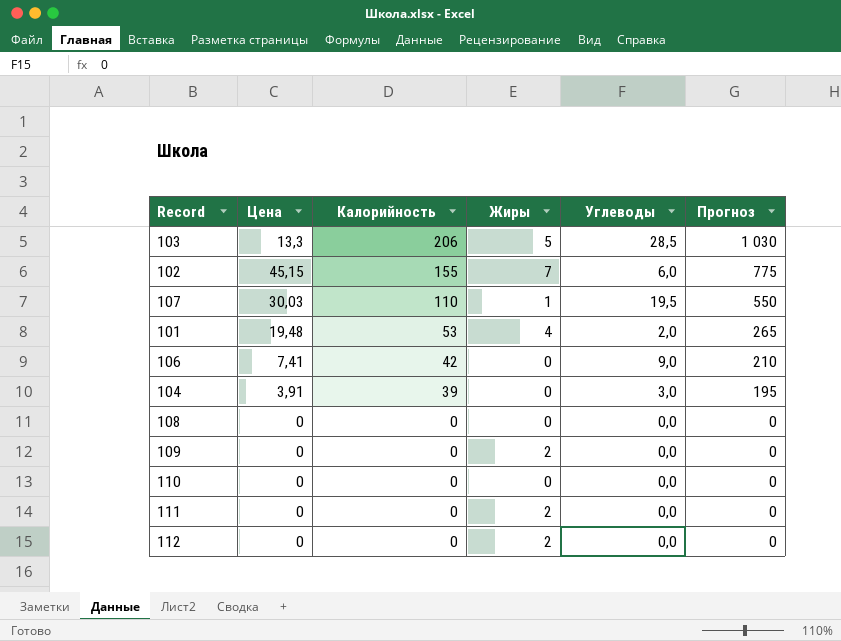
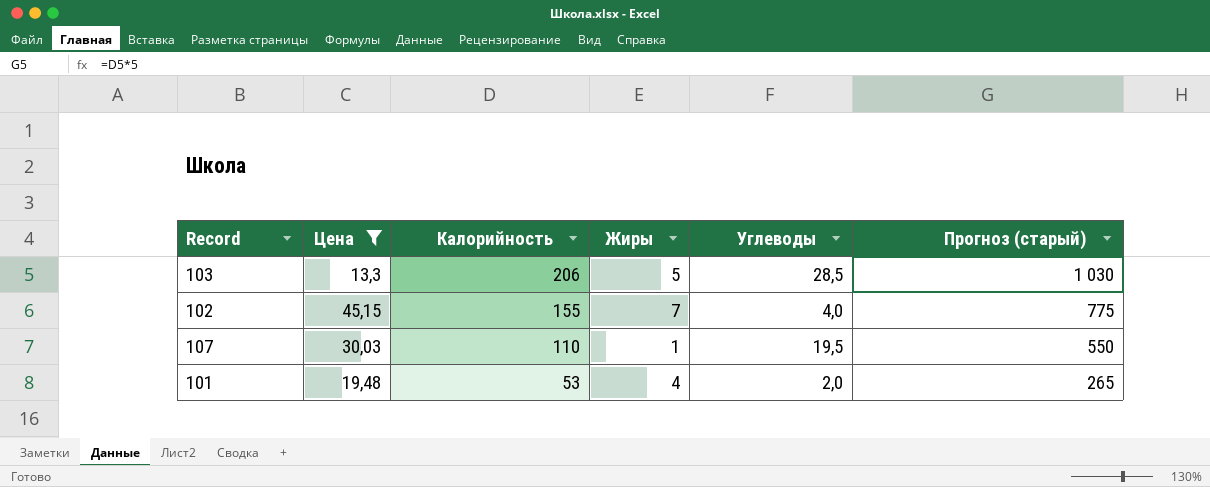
filter: none -> Цена >= 13,3
column name: Прогноз -> Прогноз (старый)
102 | Углеводы: 6,0 -> 4,0

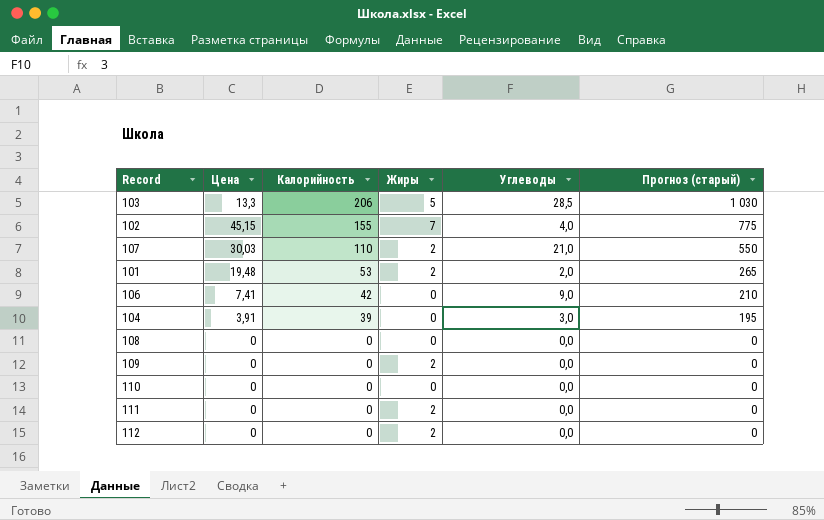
filter: Цена >= 13,3 -> none
107 | Жиры: 1 -> 2
107 | Углеводы: 19,5 -> 21,0
101 | Жиры: 4 -> 2

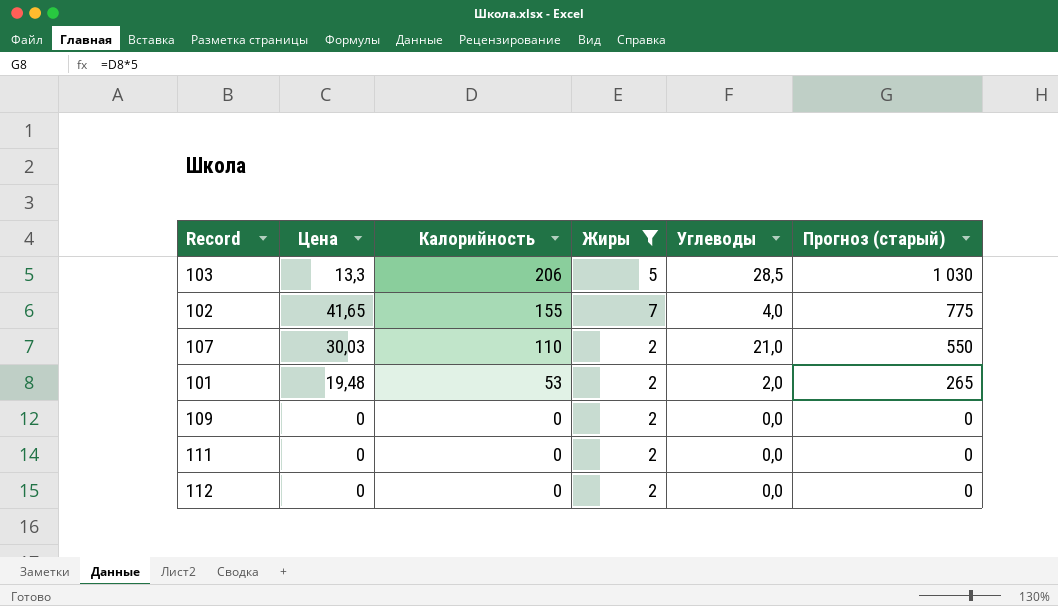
filter: none -> Жиры != 0
102 | Цена: 45,15 -> 41,65

